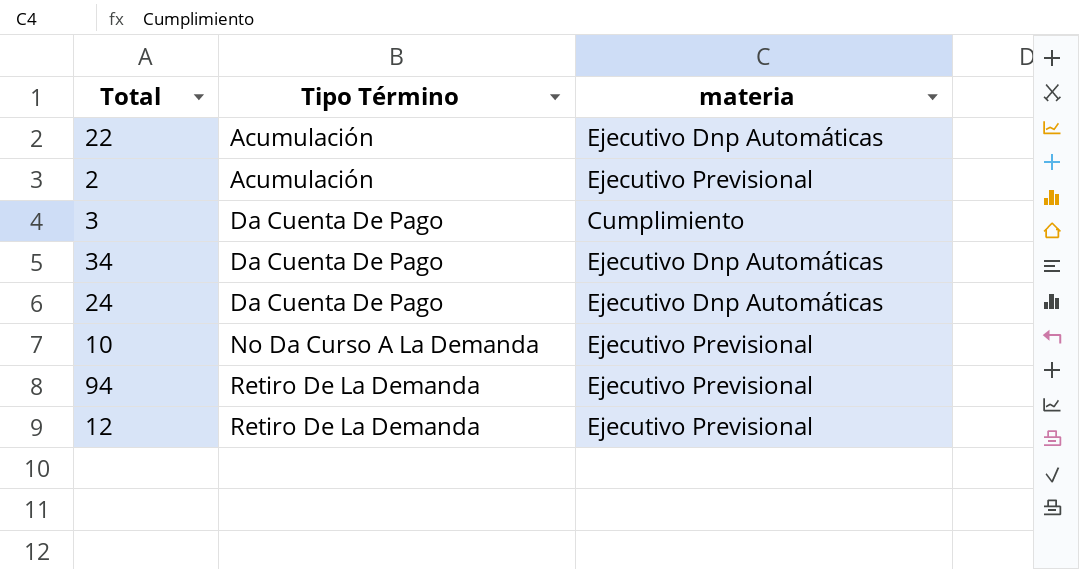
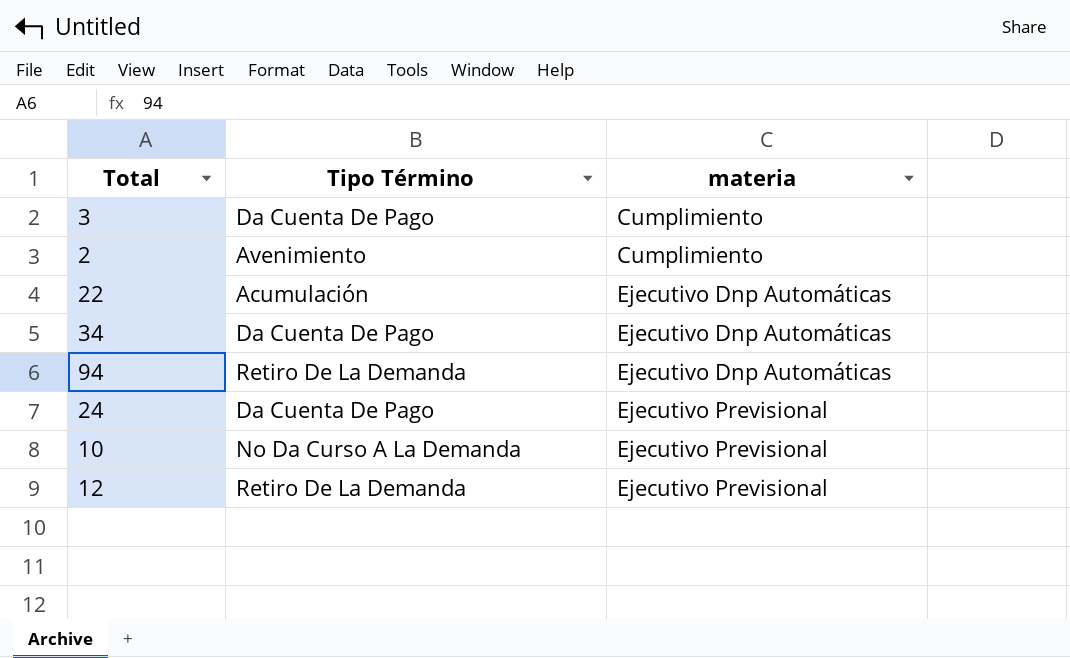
row order: Tipo Término ascending -> materia ascending
2 | Tipo Término: Acumulación -> Avenimiento
2 | materia: Ejecutivo Previsional -> Cumplimiento
94 | materia: Ejecutivo Previsional -> Ejecutivo Dnp Automáticas
24 | materia: Ejecutivo Dnp Automáticas -> Ejecutivo Previsional

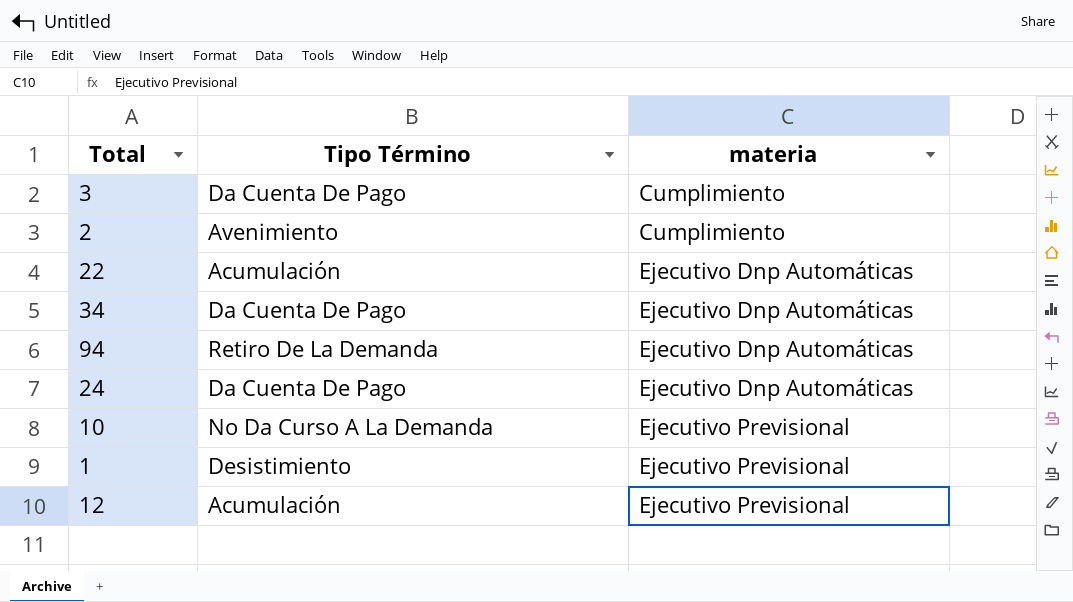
24 | materia: Ejecutivo Previsional -> Ejecutivo Dnp Automáticas
row 1: none -> Desistimiento | Ejecutivo Previsional
12 | Tipo Término: Retiro De La Demanda -> Acumulación

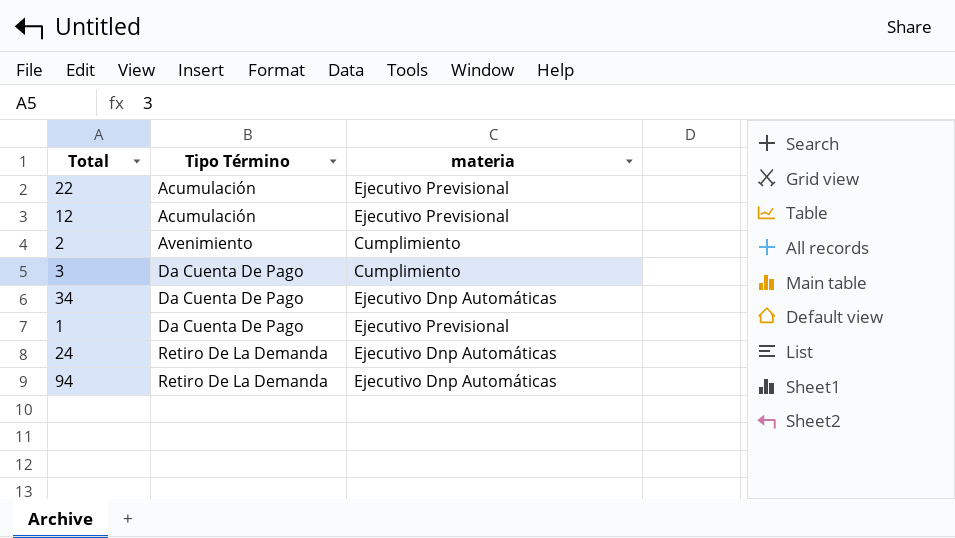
row order: materia ascending -> Tipo Término ascending
row 10: No Da Curso A La Demanda | Ejecutivo Previsional -> none
22 | materia: Ejecutivo Dnp Automáticas -> Ejecutivo Previsional
1 | Tipo Término: Desistimiento -> Da Cuenta De Pago
24 | Tipo Término: Da Cuenta De Pago -> Retiro De La Demanda

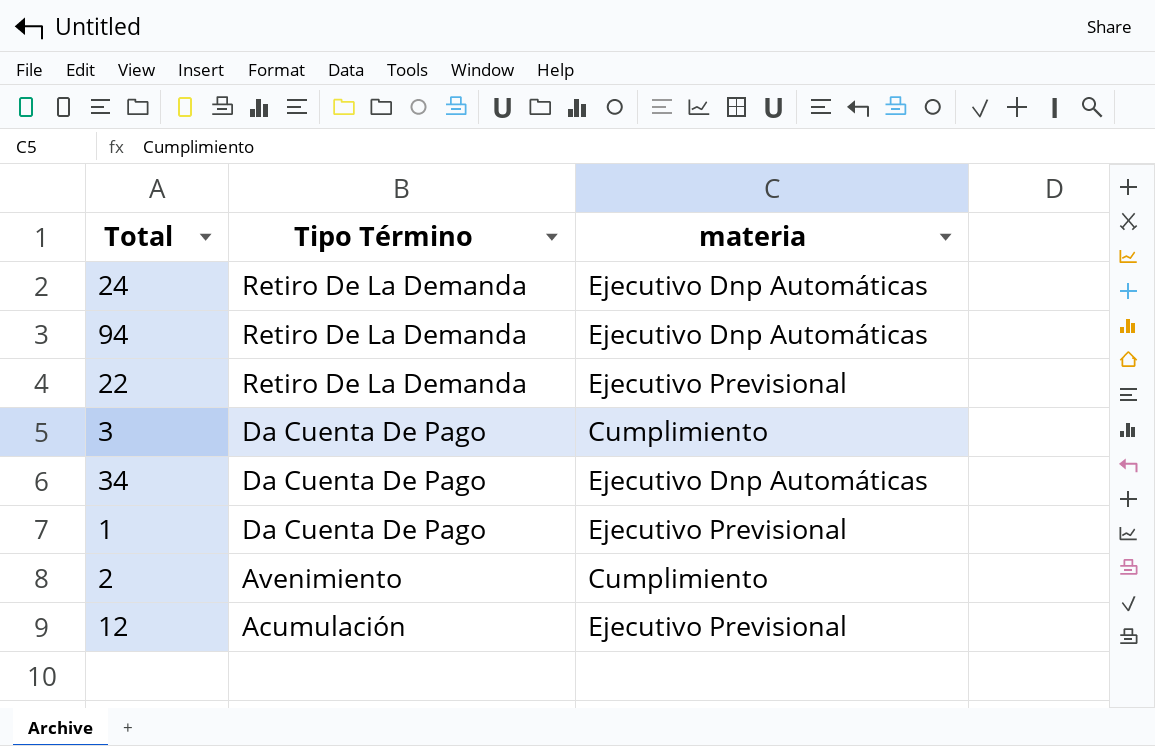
row order: Tipo Término ascending -> Tipo Término descending
22 | Tipo Término: Acumulación -> Retiro De La Demanda

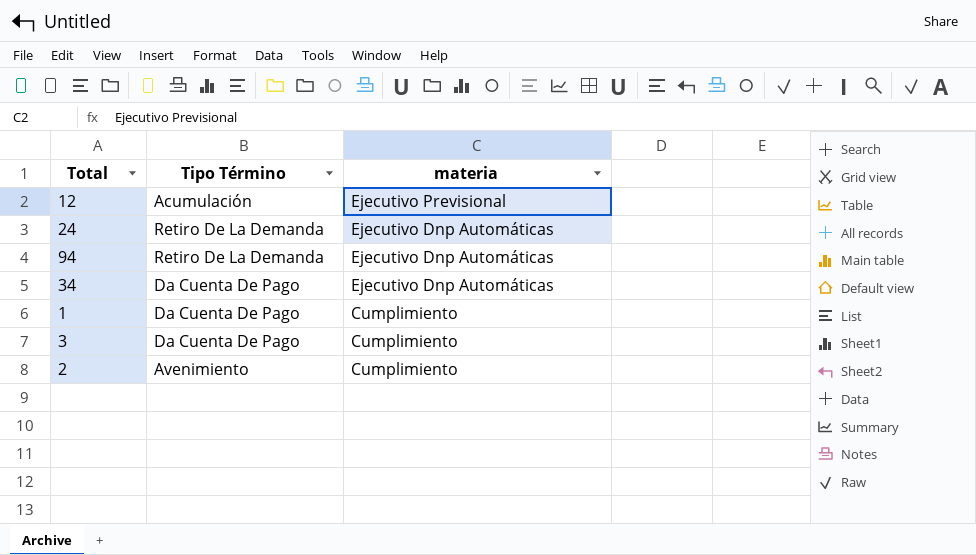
row order: Tipo Término descending -> materia descending
row 22: Retiro De La Demanda | Ejecutivo Previsional -> none
1 | materia: Ejecutivo Previsional -> Cumplimiento

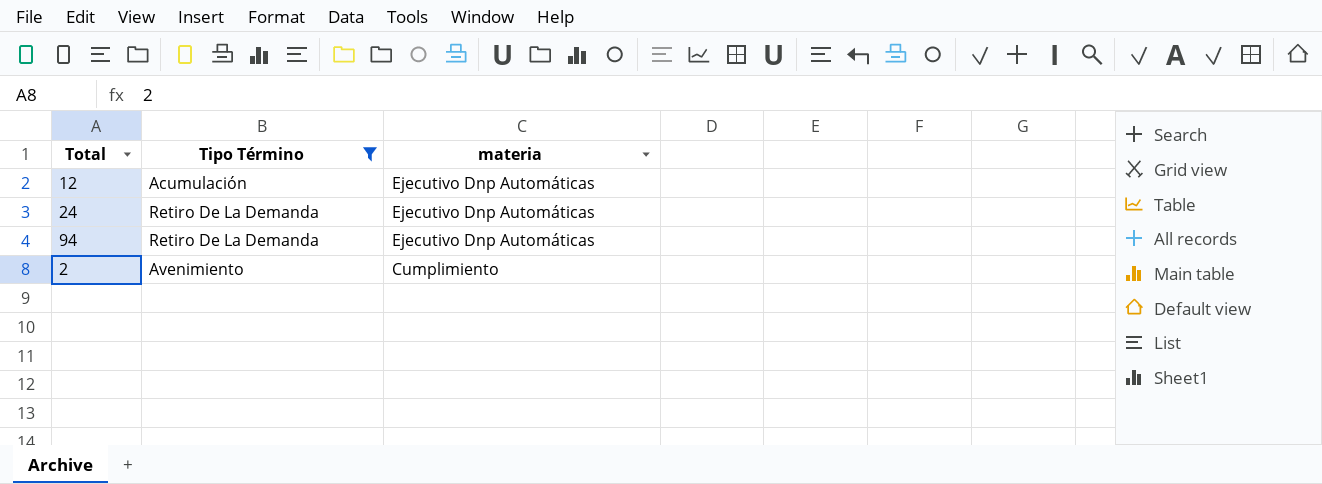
filter: none -> Tipo Término != Da Cuenta De Pago
12 | materia: Ejecutivo Previsional -> Ejecutivo Dnp Automáticas

